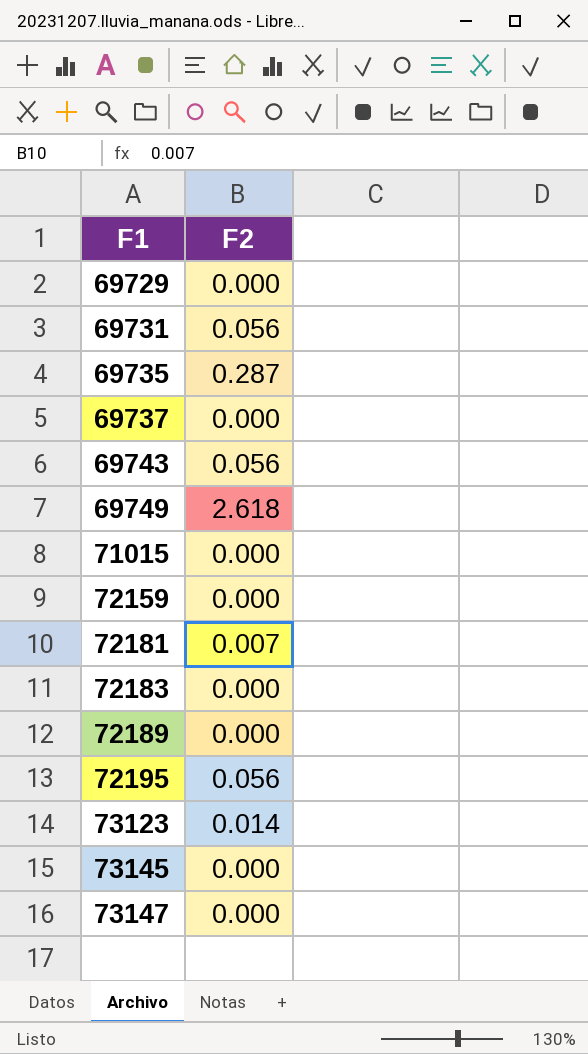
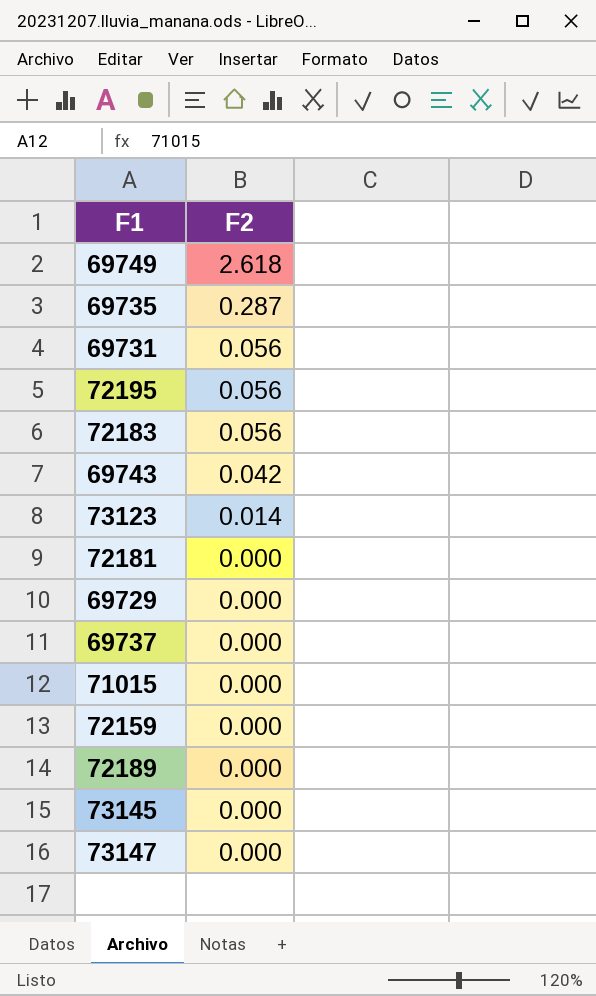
row order: F1 ascending -> F2 descending
72183 | F2: 0.000 -> 0.056
69743 | F2: 0.056 -> 0.042
72181 | F2: 0.007 -> 0.000

